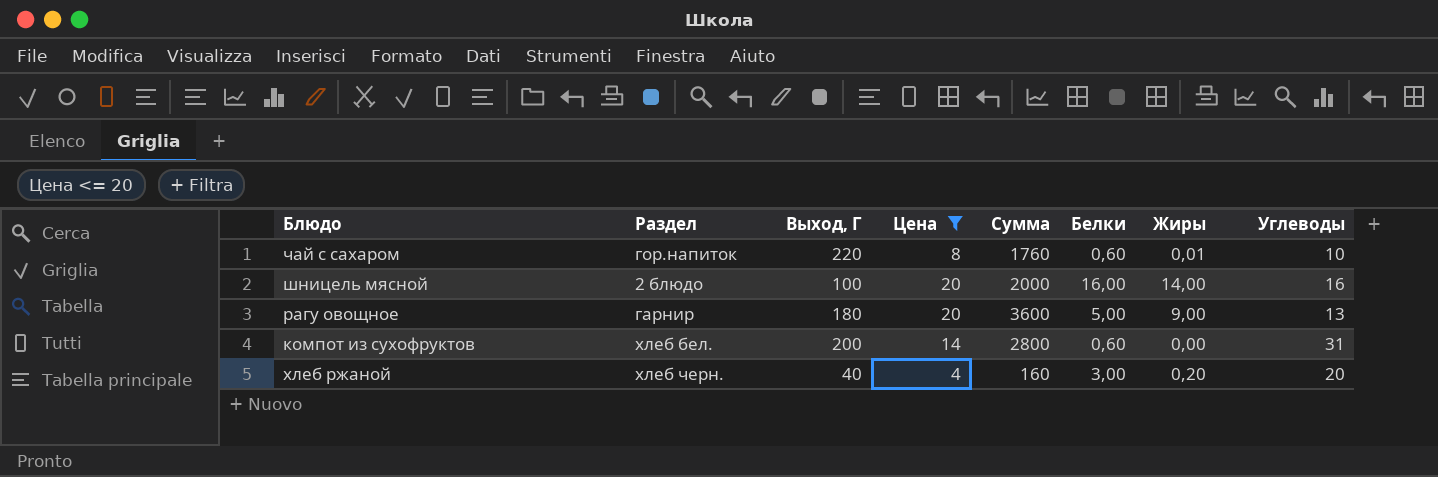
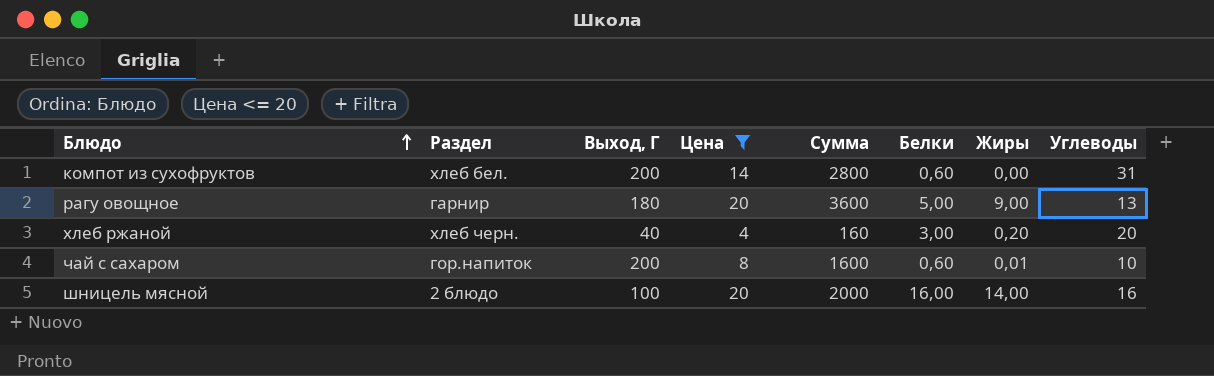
row order: none -> Блюдо ascending
чай с сахаром | Выход, Г: 220 -> 200
чай с сахаром | Сумма: 1760 -> 1600

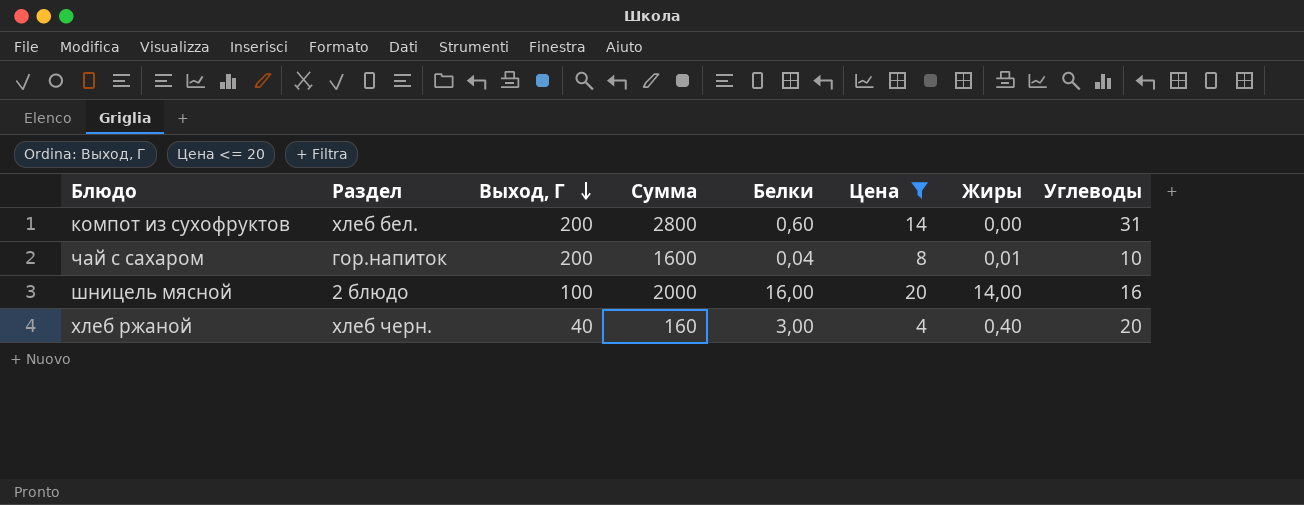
row order: Блюдо ascending -> Выход, Г descending
column Цена | position: 4 -> 6
row рагу овощное: гарнир | 180 | 20 | 3600 | 5,00 | 9,00 | 13 -> none
чай с сахаром | Белки: 0,60 -> 0,04
хлеб ржаной | Жиры: 0,20 -> 0,40

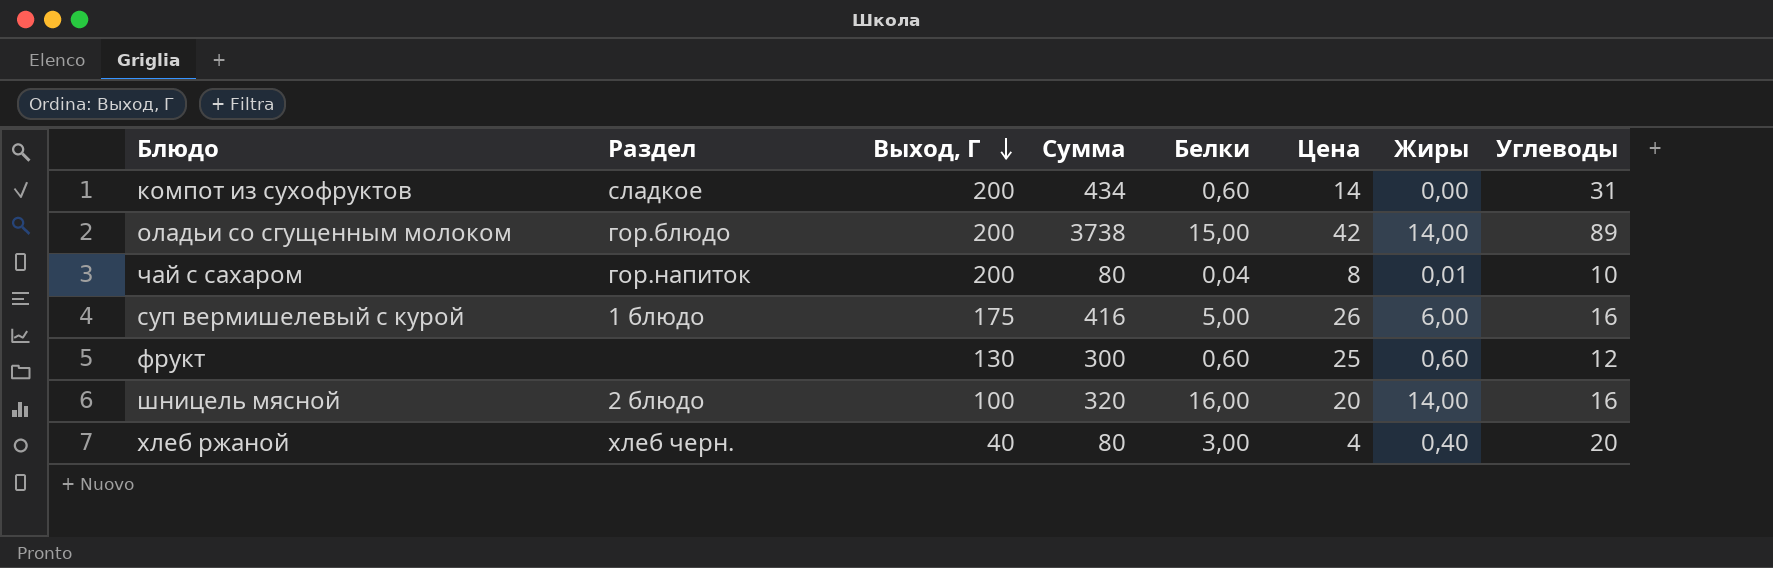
filter: Цена <= 20 -> none
column Сумма | formula: [Выход, Г] * [Цена] -> [Цена] * [Углеводы]
компот из сухофруктов | Раздел: хлеб бел. -> сладкое

